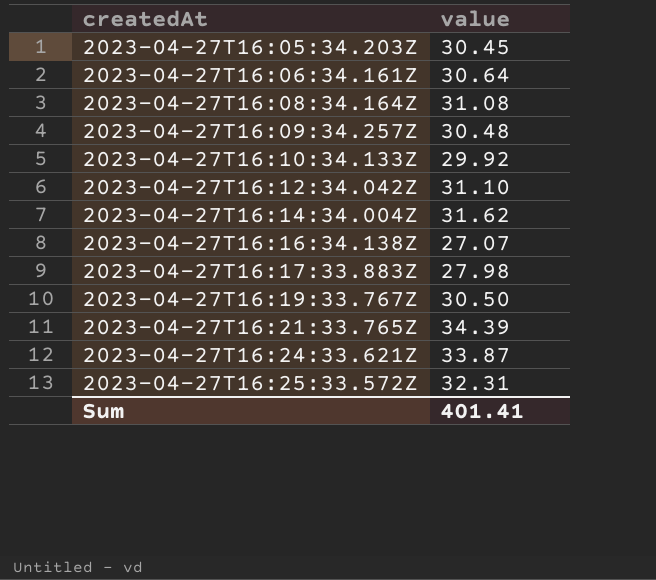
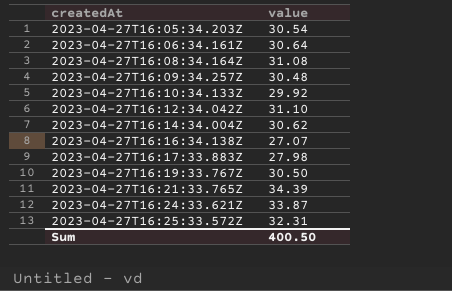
2023-04-27T16:05:34.203Z | value: 30.45 -> 30.54
2023-04-27T16:14:34.004Z | value: 31.62 -> 30.62
Sum | value: 401.41 -> 400.50

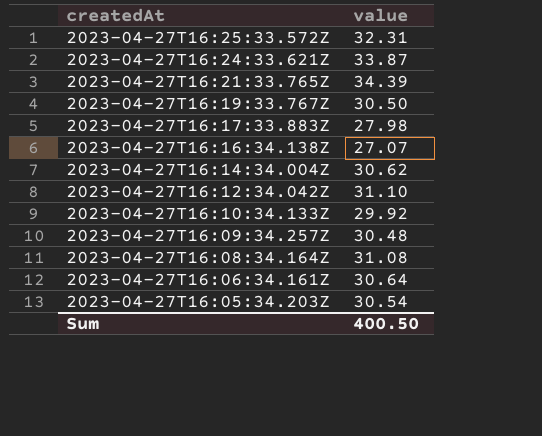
row order: createdAt ascending -> createdAt descending

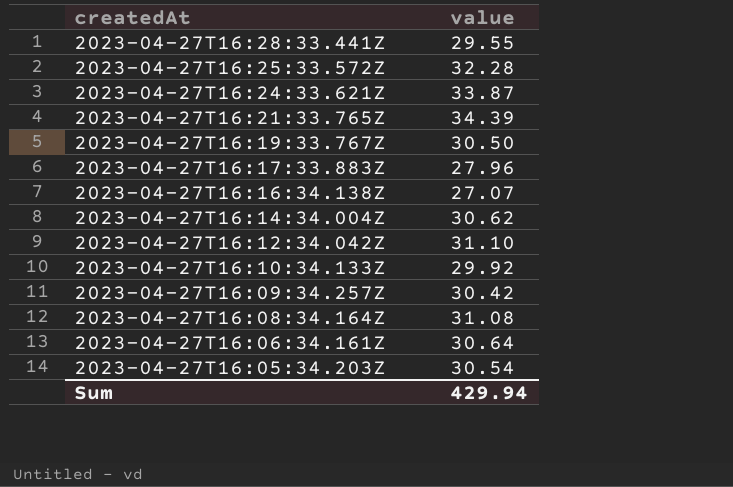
row 2023-04-27T16:28:33.441Z: none -> 29.55
2023-04-27T16:25:33.572Z | value: 32.31 -> 32.28
2023-04-27T16:17:33.883Z | value: 27.98 -> 27.96
2023-04-27T16:09:34.257Z | value: 30.48 -> 30.42
Sum | value: 400.50 -> 429.94

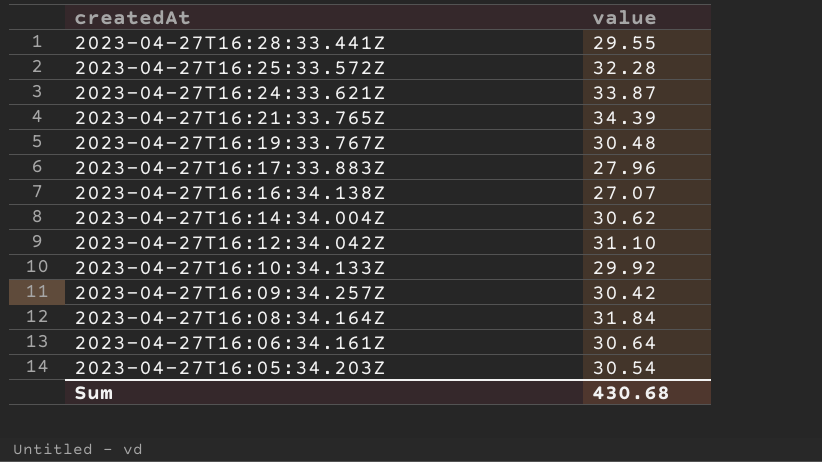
2023-04-27T16:19:33.767Z | value: 30.50 -> 30.48
2023-04-27T16:08:34.164Z | value: 31.08 -> 31.84
Sum | value: 429.94 -> 430.68

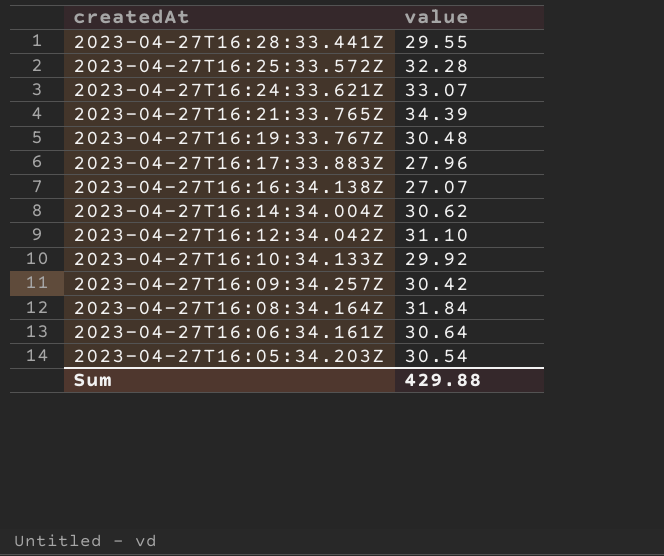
2023-04-27T16:24:33.621Z | value: 33.87 -> 33.07
Sum | value: 430.68 -> 429.88

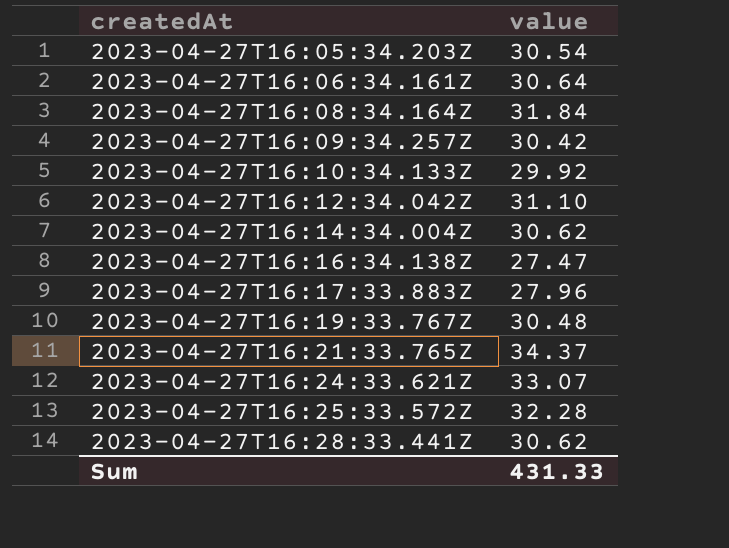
row order: createdAt descending -> createdAt ascending
2023-04-27T16:16:34.138Z | value: 27.07 -> 27.47
2023-04-27T16:21:33.765Z | value: 34.39 -> 34.37
2023-04-27T16:28:33.441Z | value: 29.55 -> 30.62
Sum | value: 429.88 -> 431.33

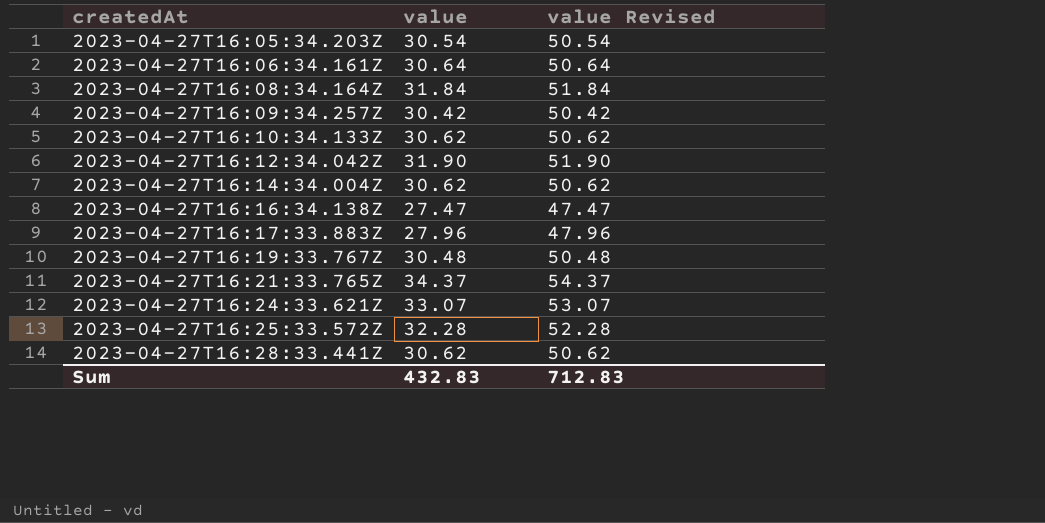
column value Revised | formula: none -> [value] + 20
2023-04-27T16:10:34.133Z | value: 29.92 -> 30.62
2023-04-27T16:12:34.042Z | value: 31.10 -> 31.90
Sum | value: 431.33 -> 432.83

